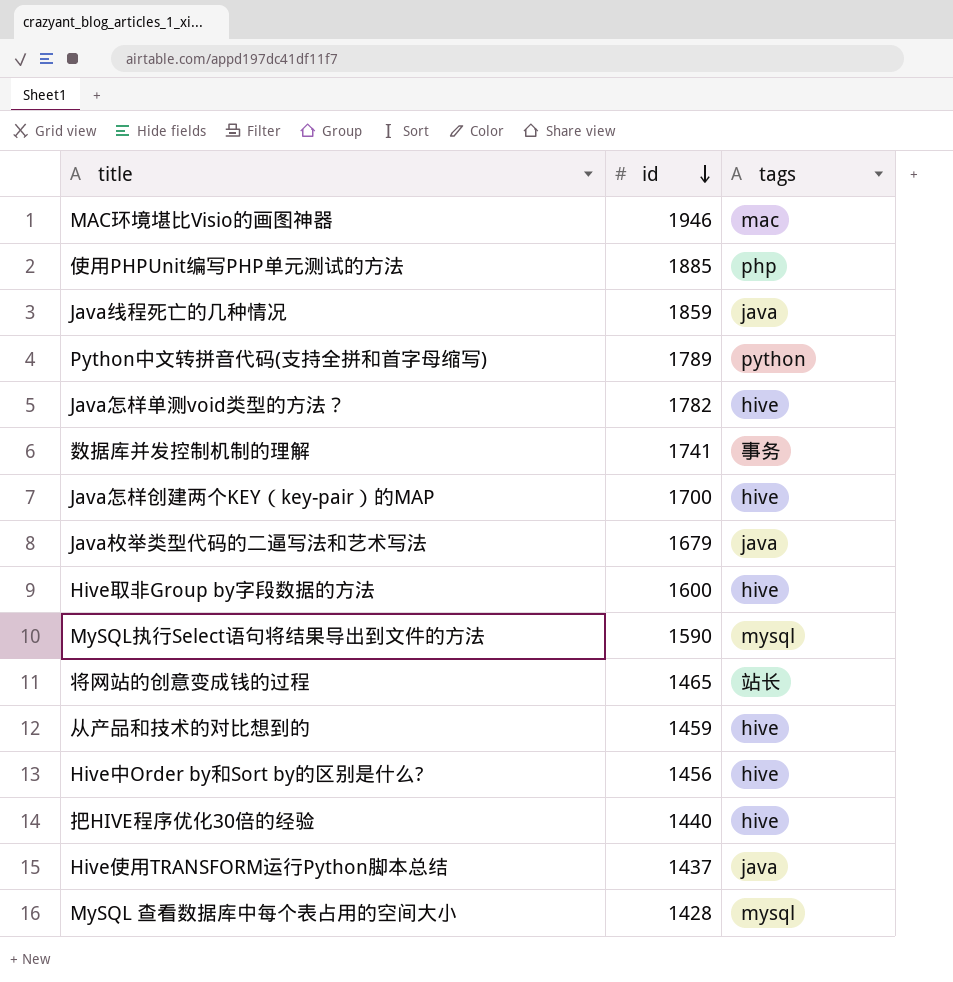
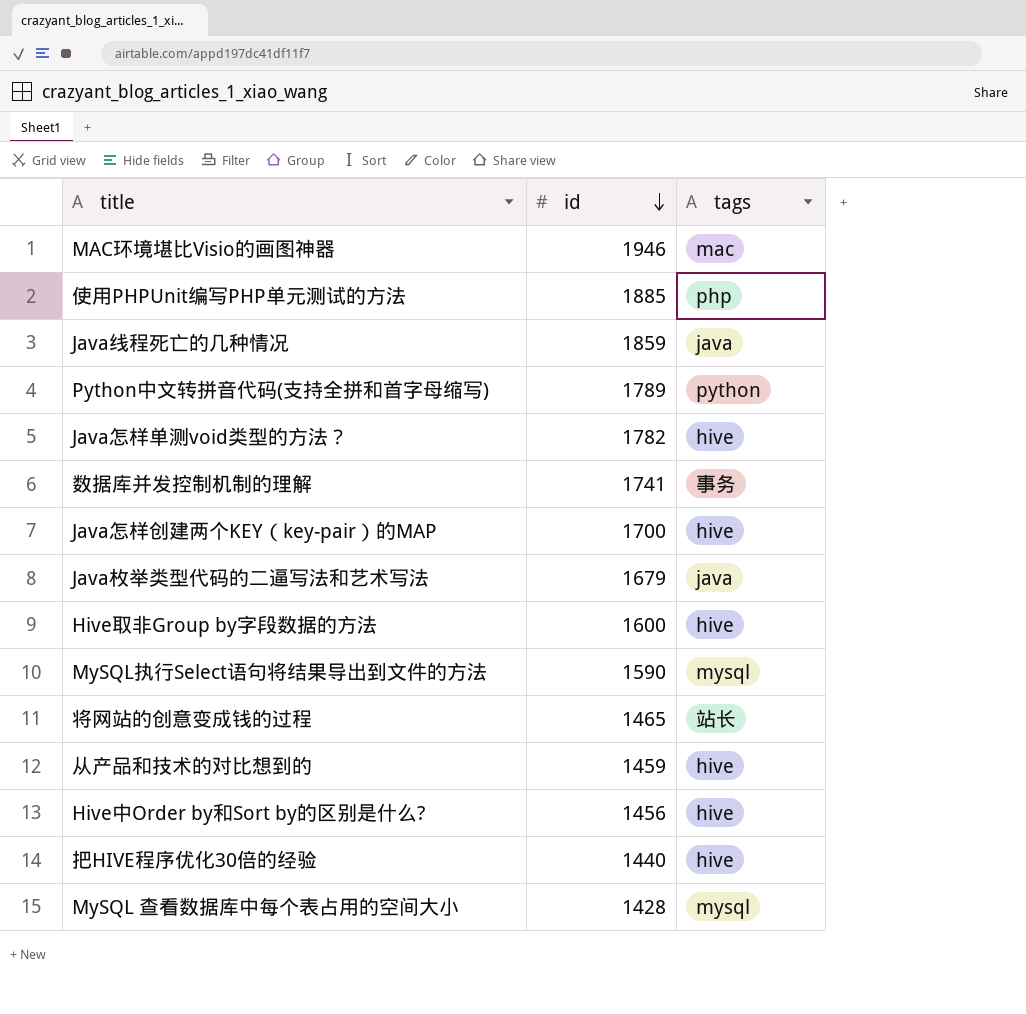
row Hive使用TRANSFORM运行Python脚本总结: 1437 | java -> none

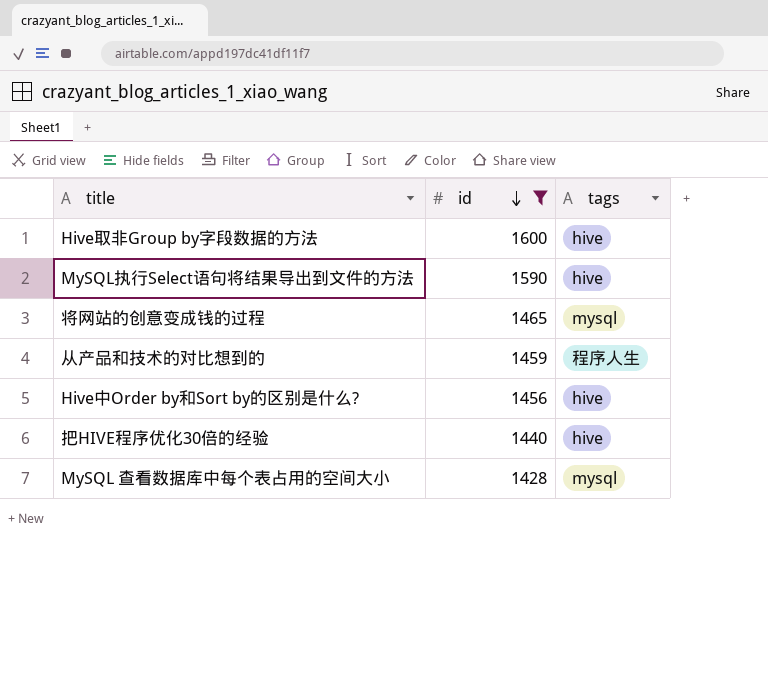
filter: none -> id <= 1600
MySQL执行Select语句将结果导出到文件的方法 | tags: mysql -> hive
将网站的创意变成钱的过程 | tags: 站长 -> mysql
从产品和技术的对比想到的 | tags: hive -> 程序人生

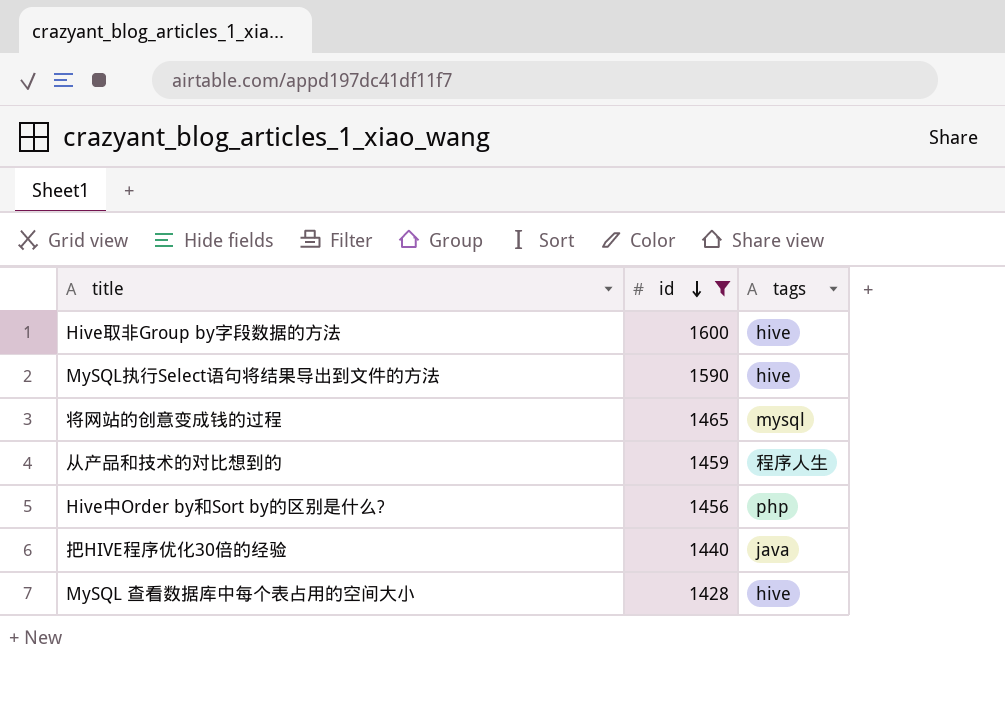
Hive中Order by和Sort by的区别是什么? | tags: hive -> php
把HIVE程序优化30倍的经验 | tags: hive -> java
MySQL 查看数据库中每个表占用的空间大小 | tags: mysql -> hive

